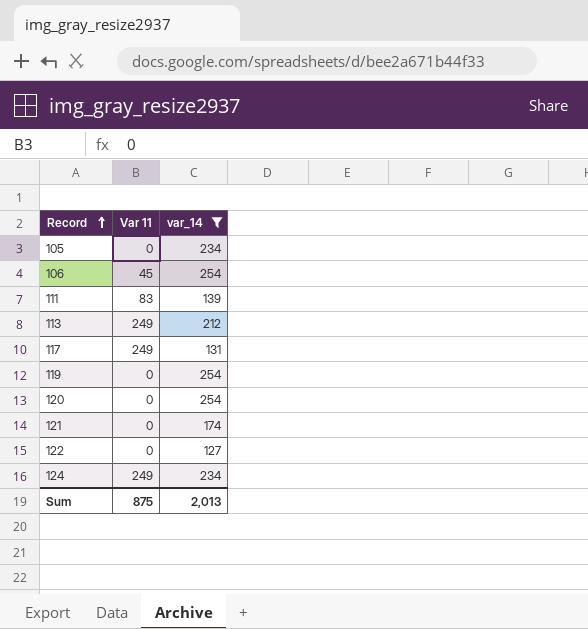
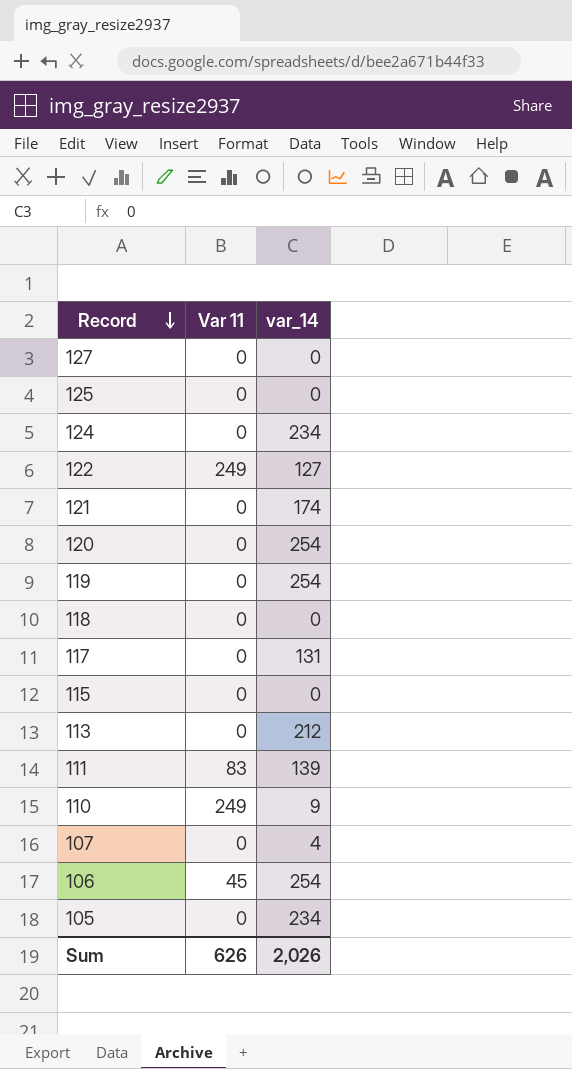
filter: var_14 >= 127 -> none
row order: Record ascending -> Record descending
124 | Var 11: 249 -> 0
122 | Var 11: 0 -> 249
117 | Var 11: 249 -> 0
113 | Var 11: 249 -> 0
Sum | Var 11: 875 -> 626
Sum | var_14: 2,013 -> 2,026

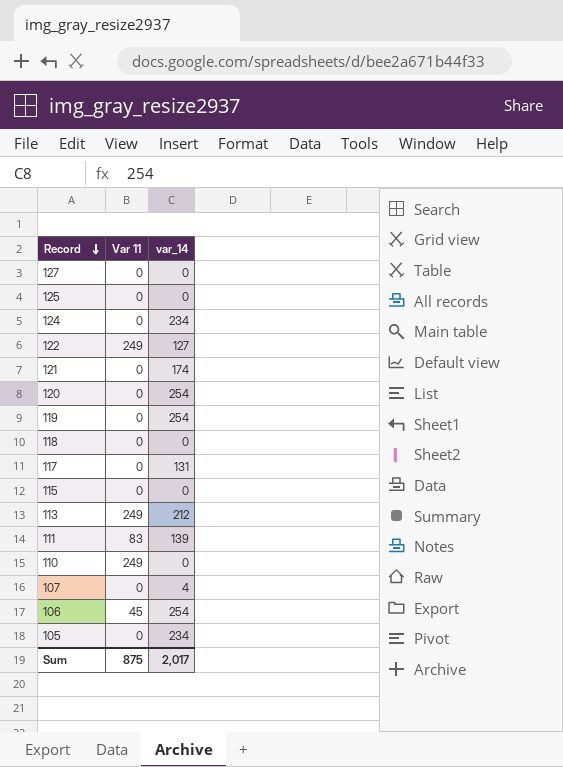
113 | Var 11: 0 -> 249
110 | var_14: 9 -> 0
Sum | Var 11: 626 -> 875
Sum | var_14: 2,026 -> 2,017

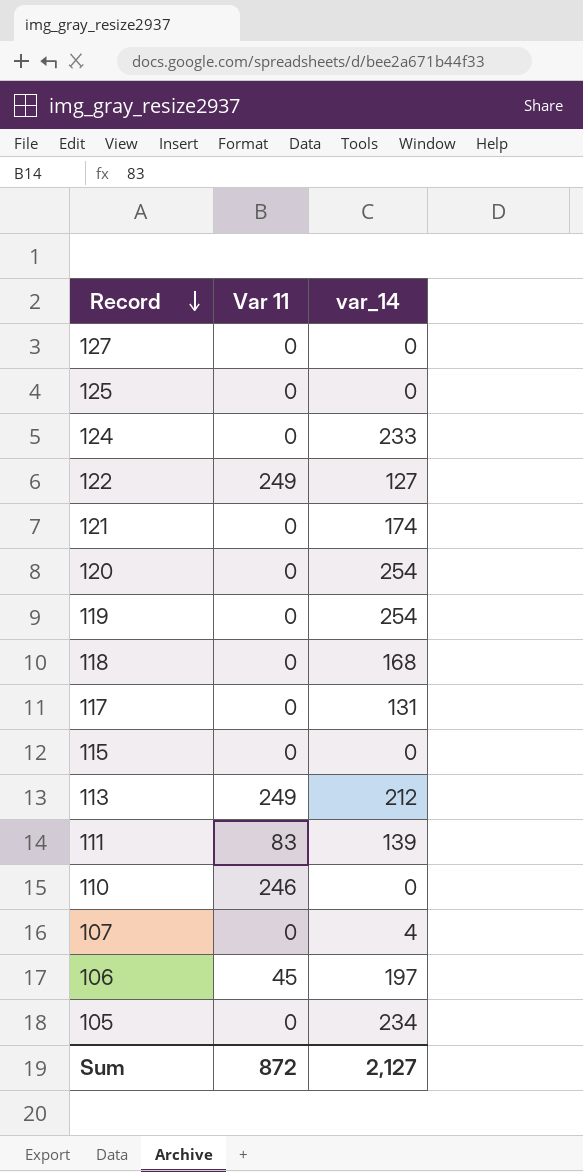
124 | var_14: 234 -> 233
118 | var_14: 0 -> 168
110 | Var 11: 249 -> 246
106 | var_14: 254 -> 197
Sum | Var 11: 875 -> 872
Sum | var_14: 2,017 -> 2,127

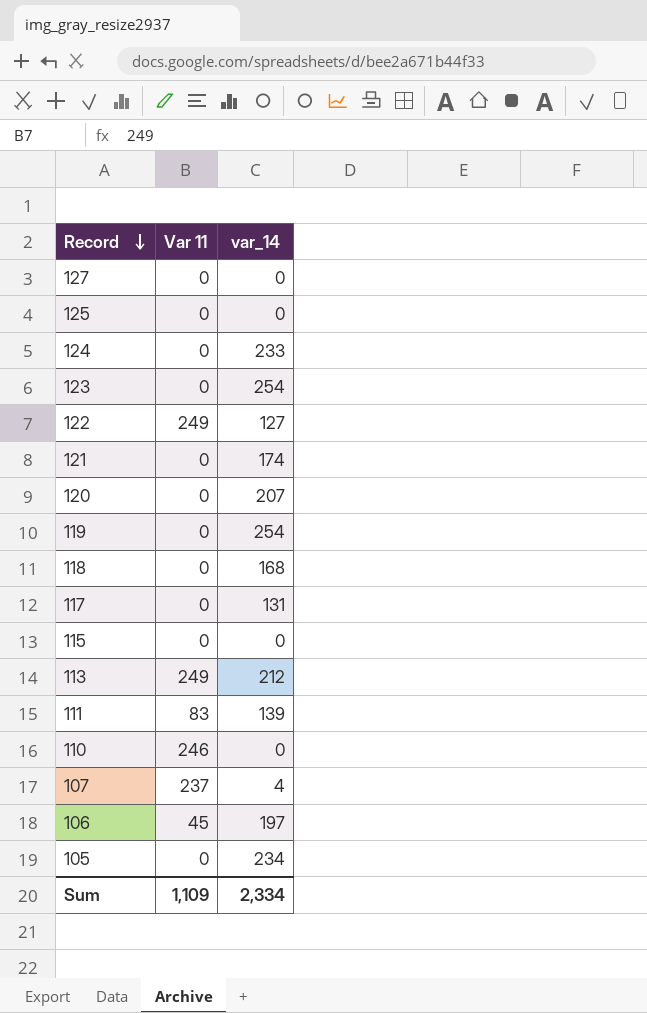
row 123: none -> 0 | 254
120 | var_14: 254 -> 207
107 | Var 11: 0 -> 237
Sum | Var 11: 872 -> 1,109
Sum | var_14: 2,127 -> 2,334

